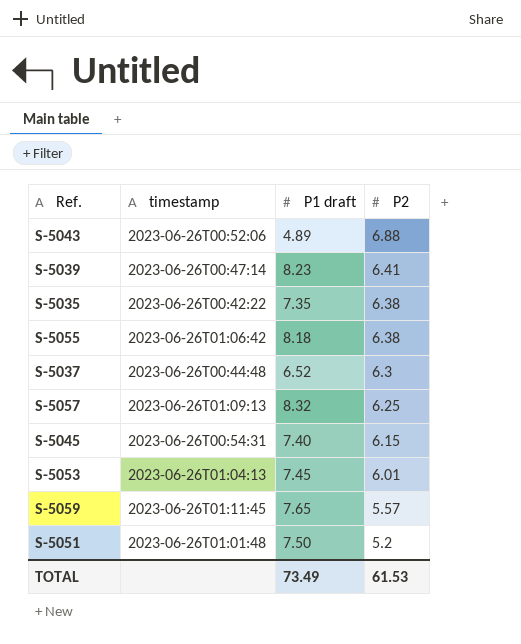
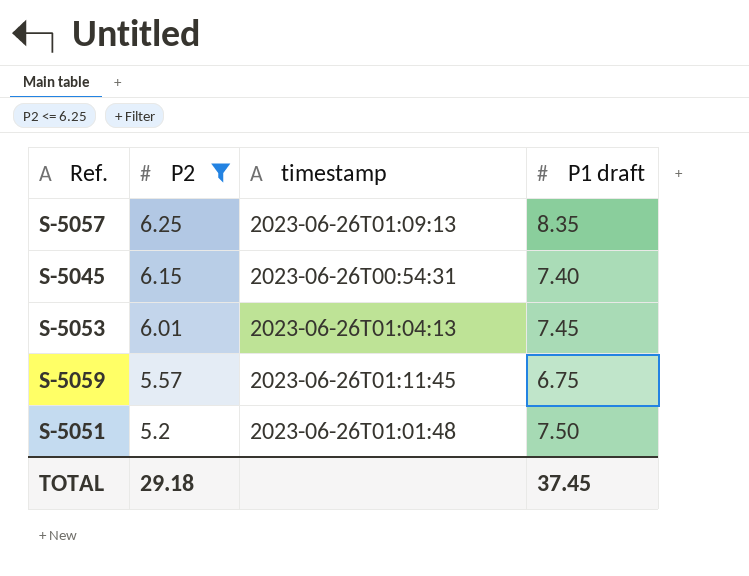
filter: none -> P2 <= 6.25
column P2 | position: 4 -> 2
S-5057 | P1 draft: 8.32 -> 8.35
S-5059 | P1 draft: 7.65 -> 6.75
TOTAL | P2: 61.53 -> 29.18
TOTAL | P1 draft: 73.49 -> 37.45

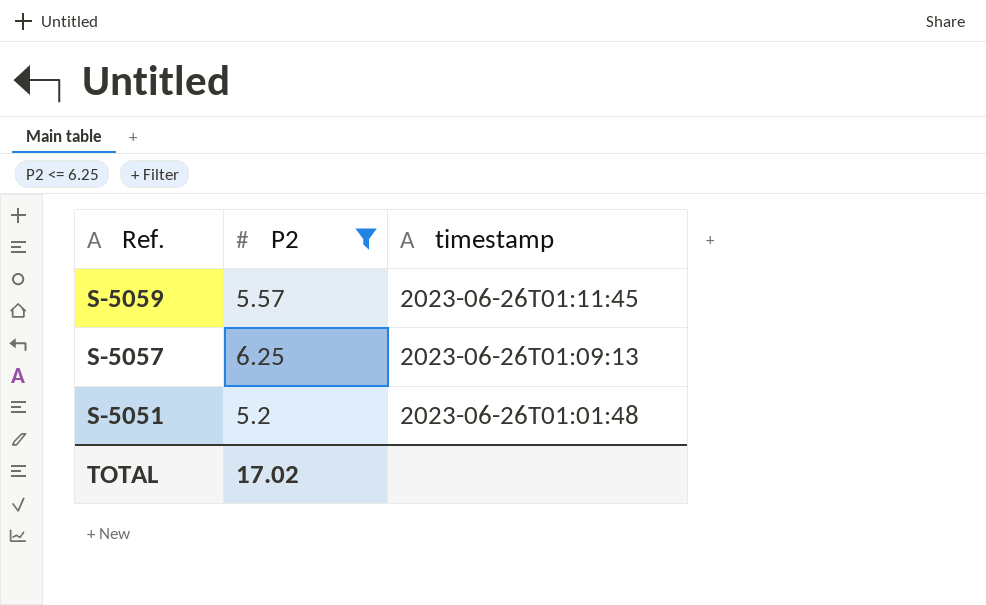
row order: P2 descending -> Ref. descending
column P1 draft | position: 4 -> none
row S-5045: 6.15 | 2023-06-26T00:54:31 | 7.40 -> none
row S-5053: 6.01 | 2023-06-26T01:04:13 | 7.45 -> none
TOTAL | P2: 29.18 -> 17.02

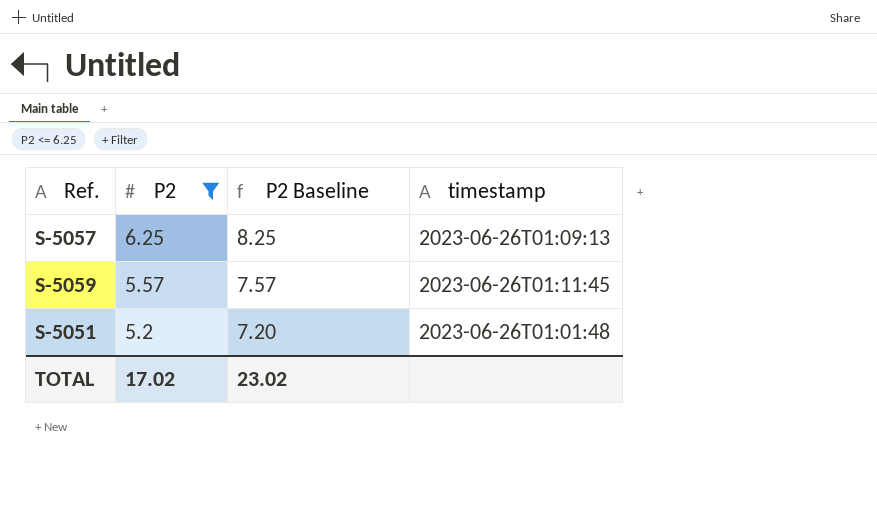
row order: Ref. descending -> P2 descending
column P2 Baseline | formula: none -> [P2] + 2

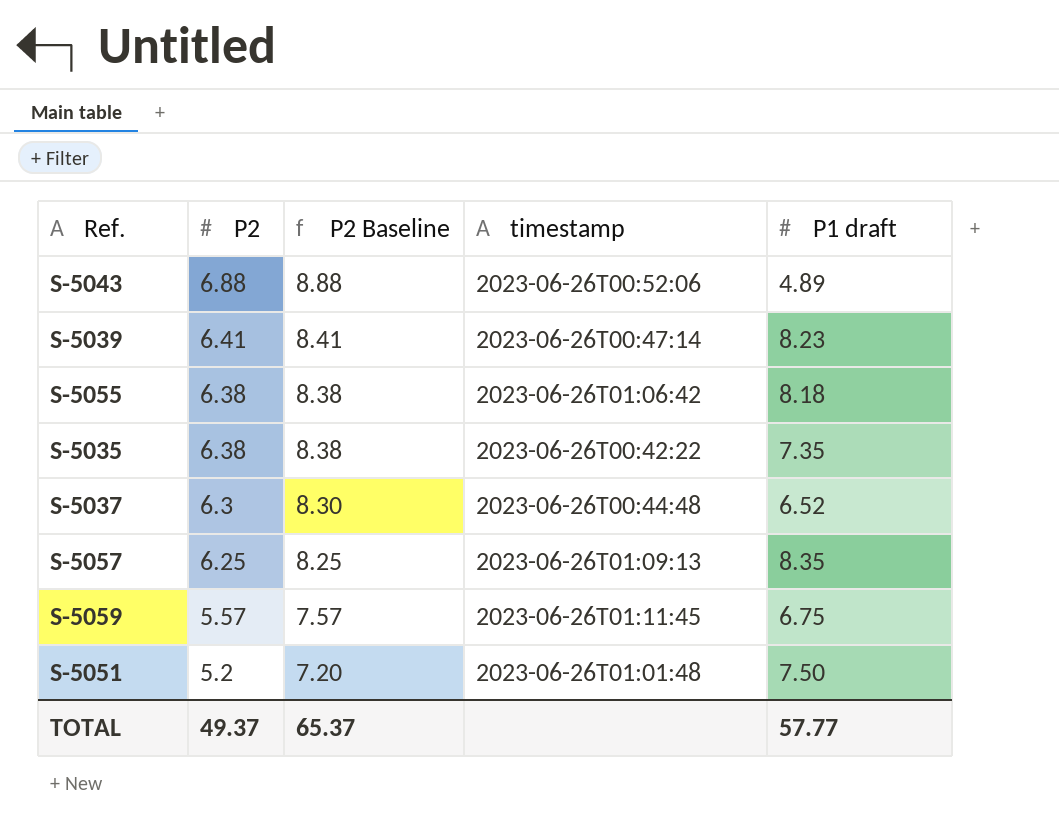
filter: P2 <= 6.25 -> none
column P1 draft | position: none -> 5
TOTAL | P2: 17.02 -> 49.37
TOTAL | P2 Baseline: 23.02 -> 65.37

